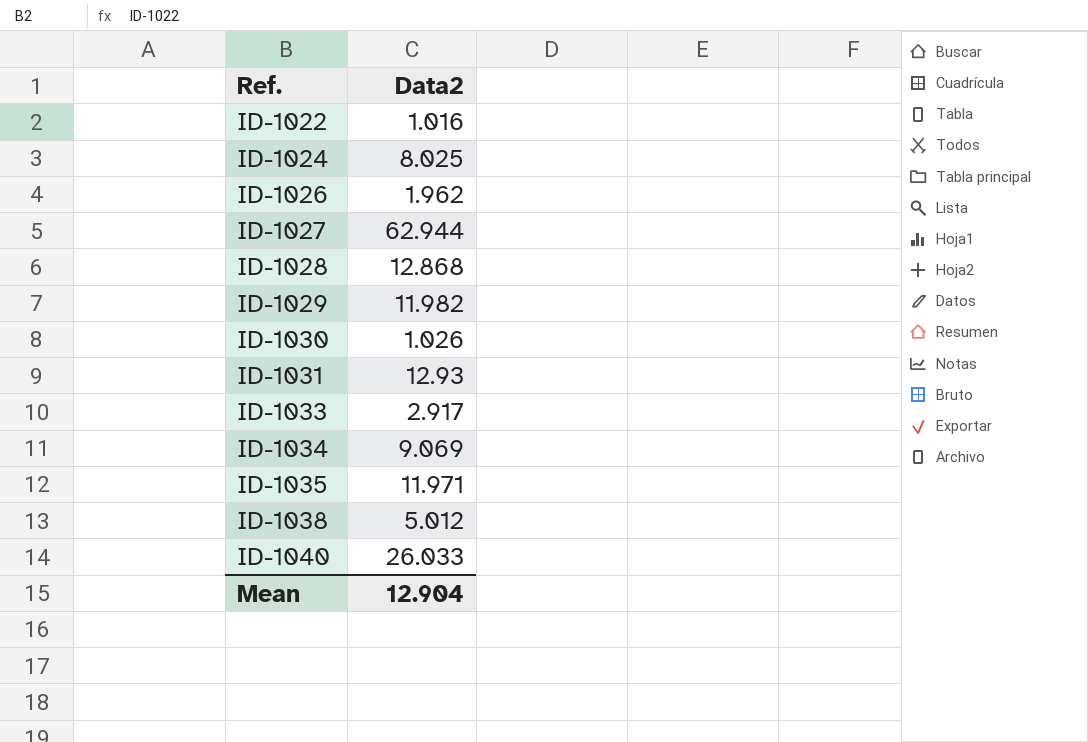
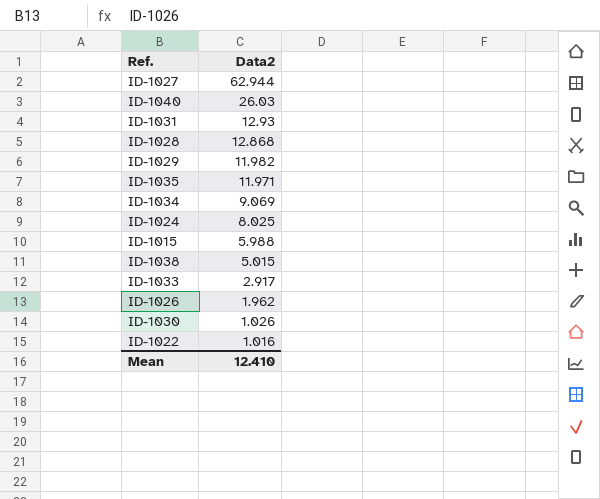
row order: Ref. ascending -> Data2 descending
ID-1040 | Data2: 26.033 -> 26.03
row ID-1015: none -> 5.988
ID-1038 | Data2: 5.012 -> 5.015
Mean | Data2: 12.904 -> 12.410

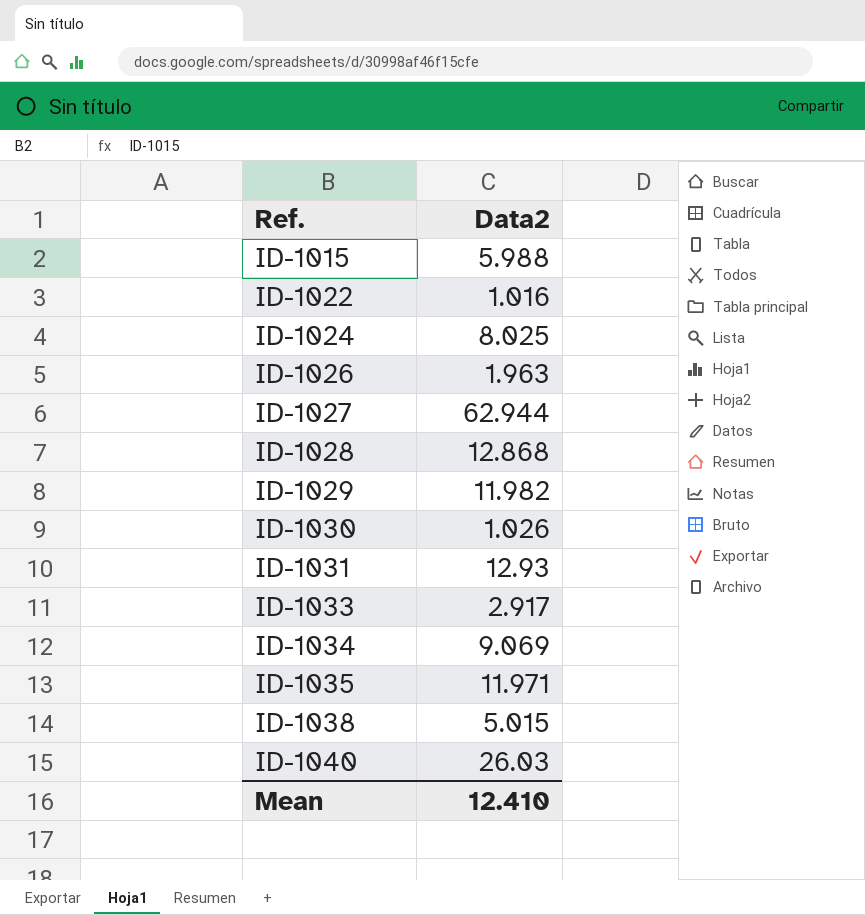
row order: Data2 descending -> Ref. ascending
ID-1026 | Data2: 1.962 -> 1.963

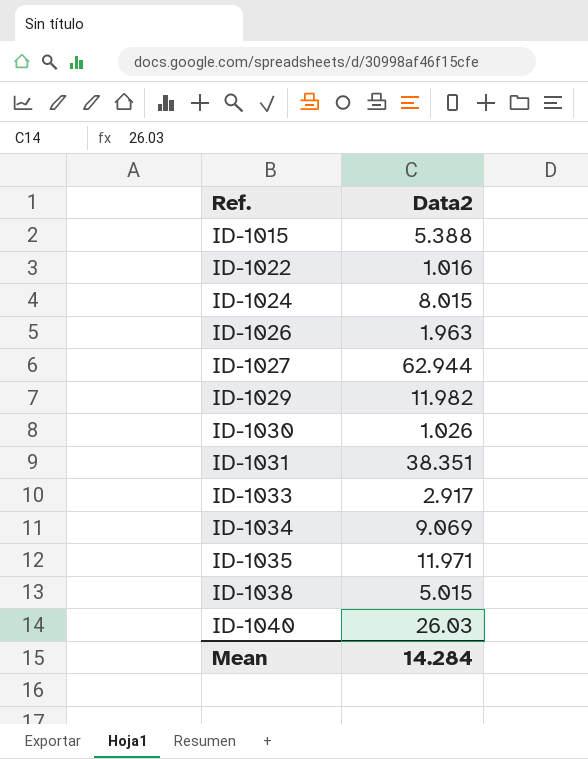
row ID-1028: 12.868 -> none
ID-1015 | Data2: 5.988 -> 5.388
ID-1024 | Data2: 8.025 -> 8.015
ID-1031 | Data2: 12.93 -> 38.351
Mean | Data2: 12.410 -> 14.284

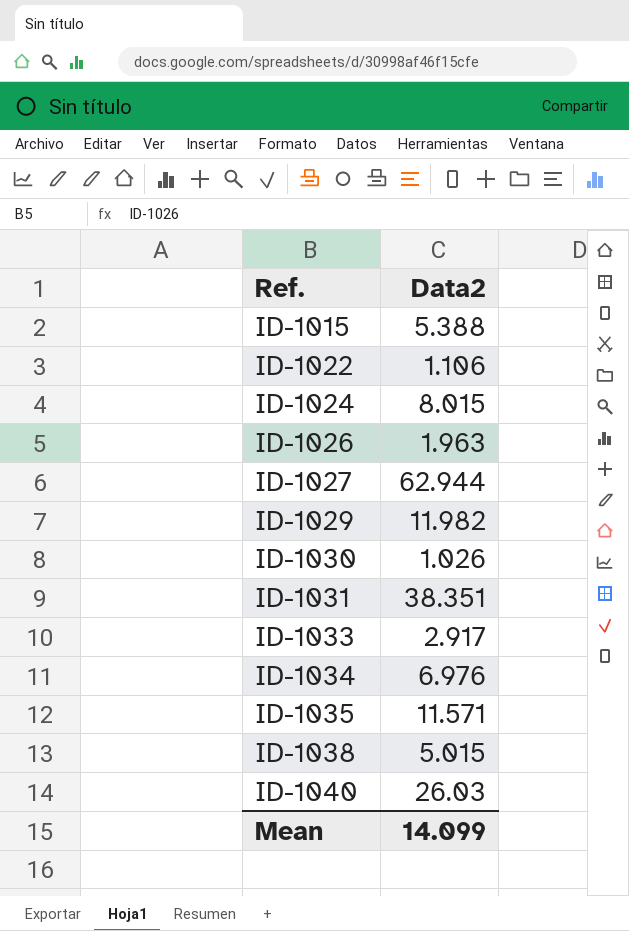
ID-1022 | Data2: 1.016 -> 1.106
ID-1034 | Data2: 9.069 -> 6.976
ID-1035 | Data2: 11.971 -> 11.571
Mean | Data2: 14.284 -> 14.099

